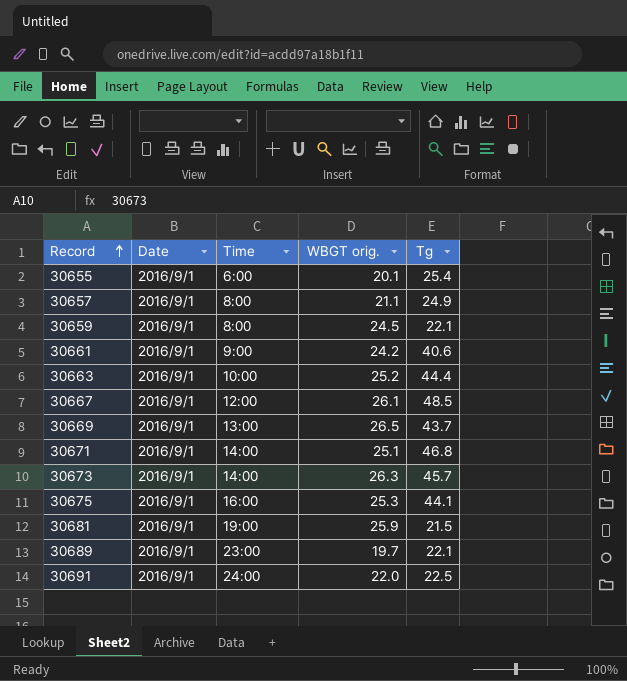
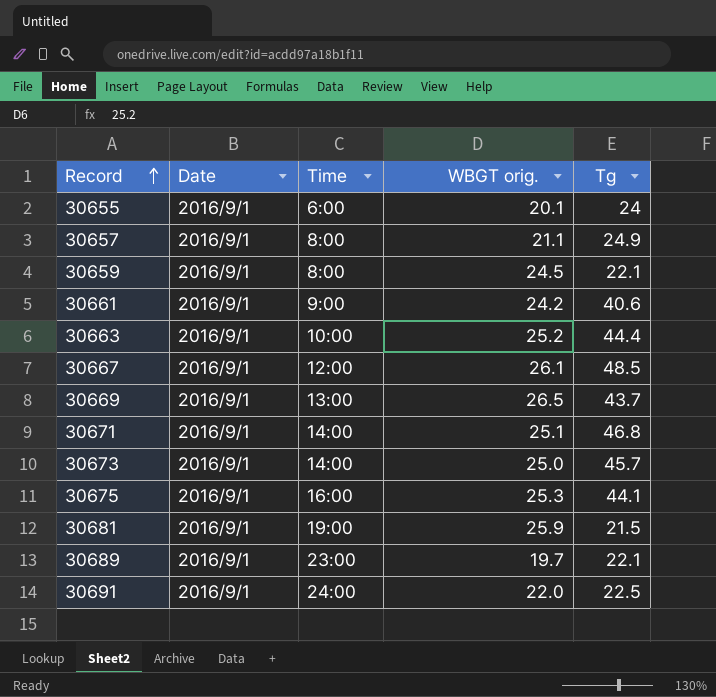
30655 | Tg: 25.4 -> 24
30673 | WBGT orig.: 26.3 -> 25.0

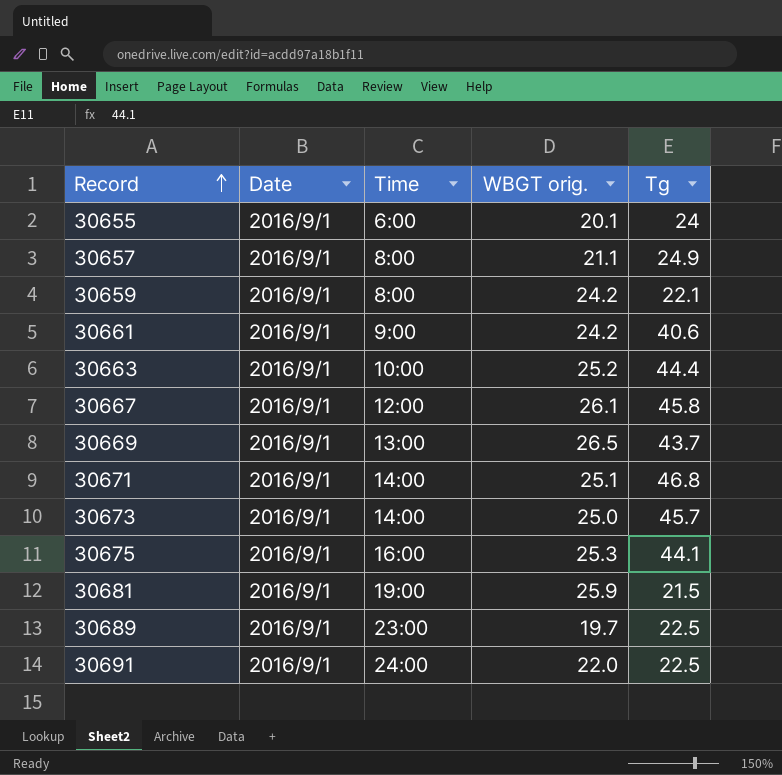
30659 | WBGT orig.: 24.5 -> 24.2
30667 | Tg: 48.5 -> 45.8
30689 | Tg: 22.1 -> 22.5

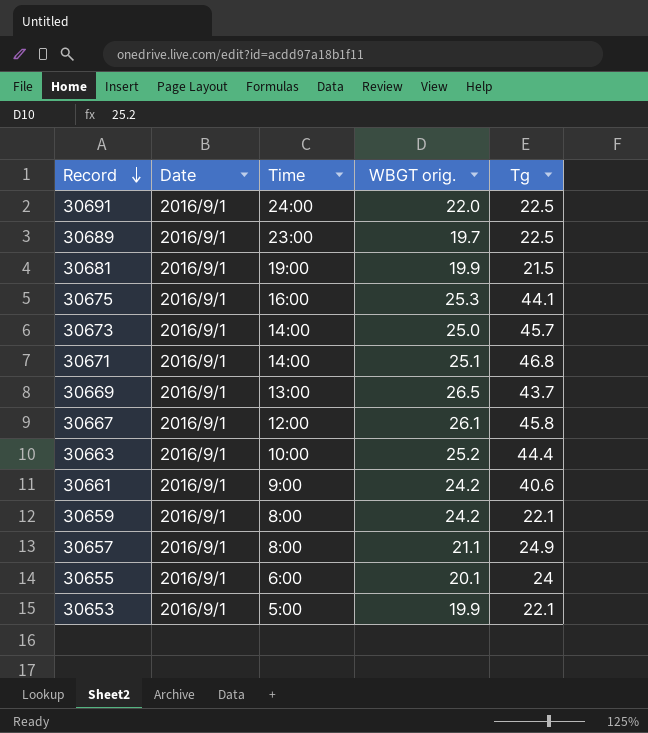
row order: Record ascending -> Record descending
30681 | WBGT orig.: 25.9 -> 19.9
row 30653: none -> 2016/9/1 | 5:00 | 19.9 | 22.1

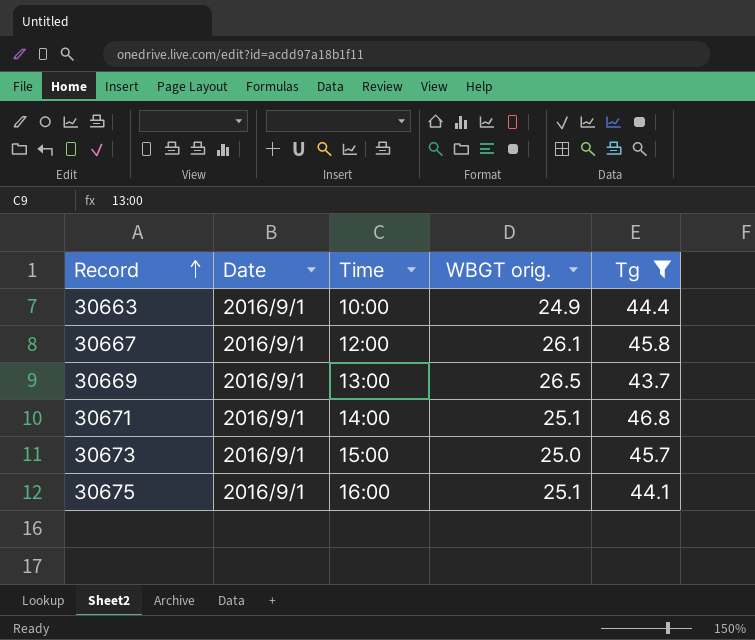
filter: none -> Tg >= 43.7
row order: Record descending -> Record ascending
30663 | WBGT orig.: 25.2 -> 24.9
30673 | Time: 14:00 -> 15:00
30675 | WBGT orig.: 25.3 -> 25.1

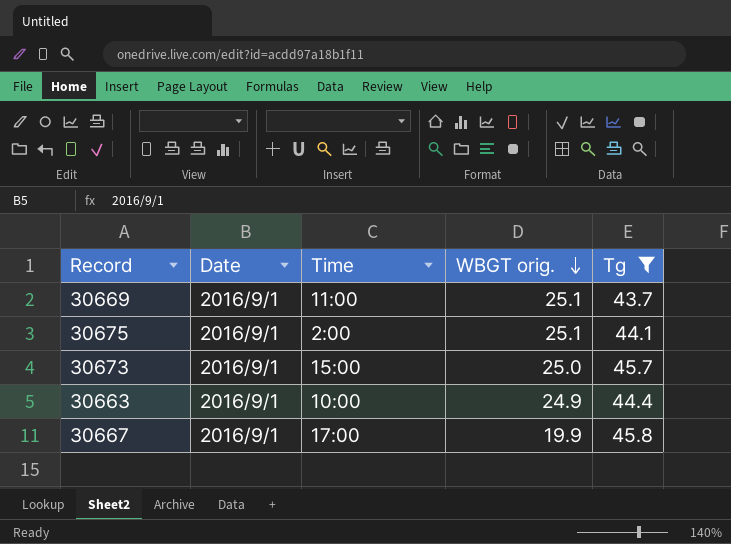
row order: Record ascending -> WBGT orig. descending
row 30671: 2016/9/1 | 14:00 | 25.1 | 46.8 -> none
30669 | Time: 13:00 -> 11:00
30669 | WBGT orig.: 26.5 -> 25.1
30675 | Time: 16:00 -> 2:00
30667 | Time: 12:00 -> 17:00
30667 | WBGT orig.: 26.1 -> 19.9

